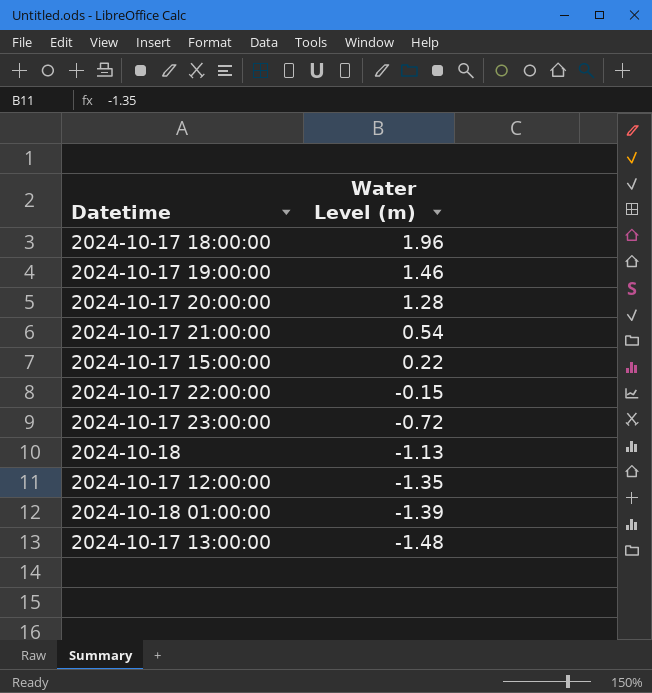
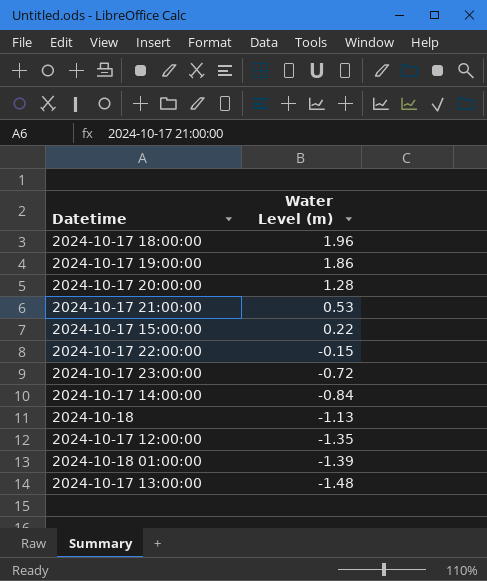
2024-10-17 19:00:00 | Water Level (m): 1.46 -> 1.86
2024-10-17 21:00:00 | Water Level (m): 0.54 -> 0.53
row 2024-10-17 14:00:00: none -> -0.84

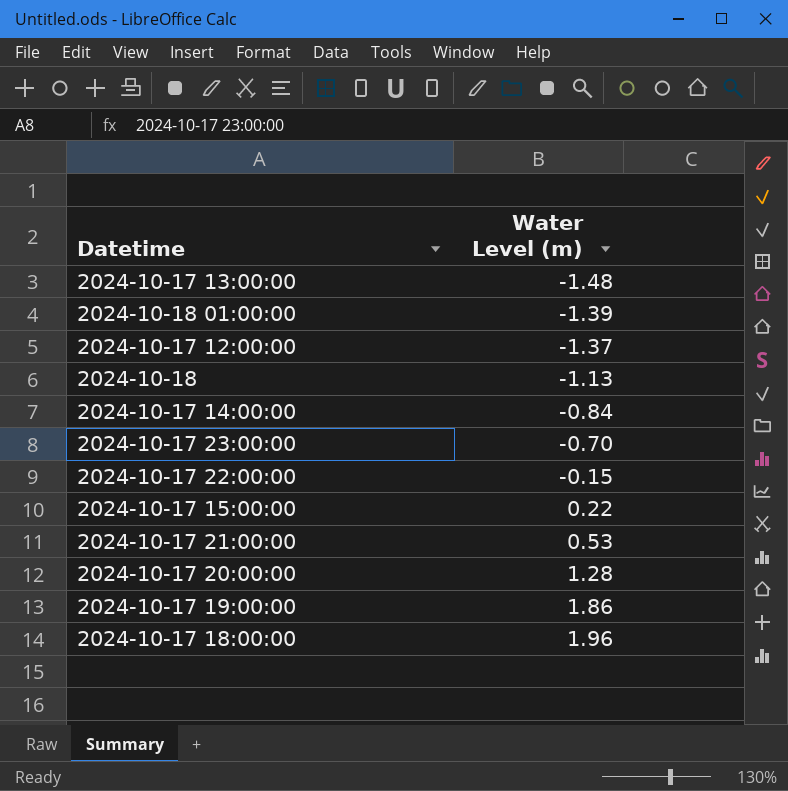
row order: Water Level (m) descending -> Water Level (m) ascending
2024-10-17 12:00:00 | Water Level (m): -1.35 -> -1.37
2024-10-17 23:00:00 | Water Level (m): -0.72 -> -0.70

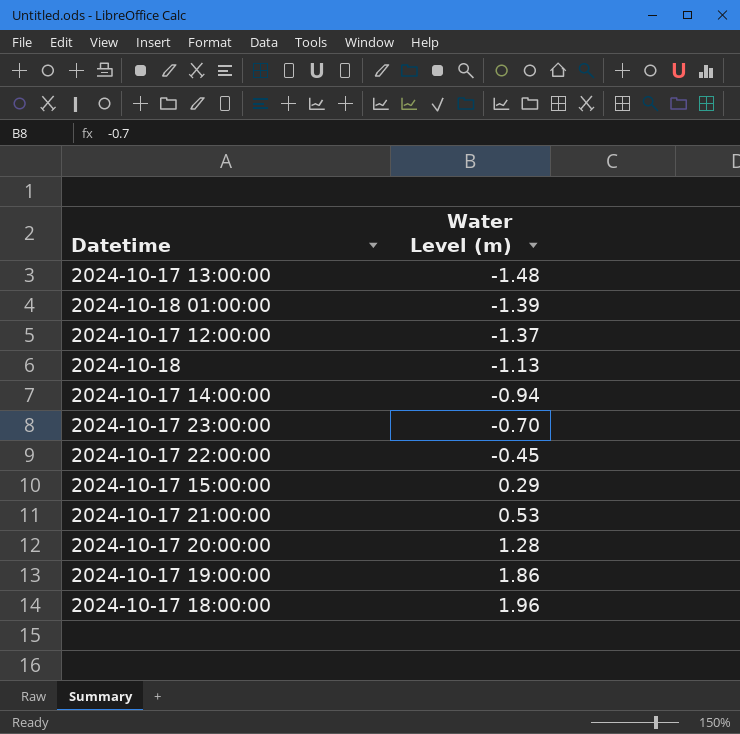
2024-10-17 14:00:00 | Water Level (m): -0.84 -> -0.94
2024-10-17 22:00:00 | Water Level (m): -0.15 -> -0.45
2024-10-17 15:00:00 | Water Level (m): 0.22 -> 0.29

